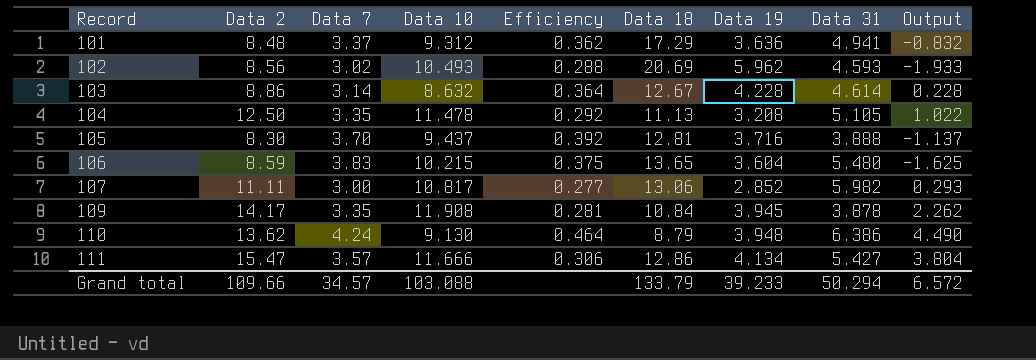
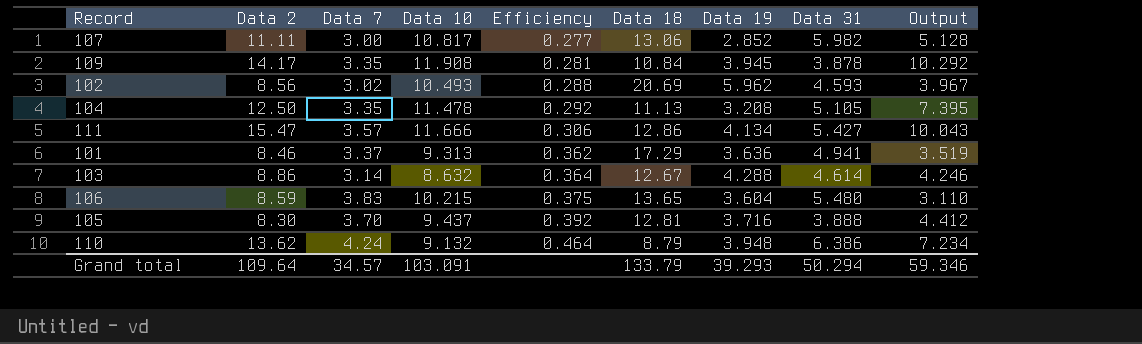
row order: Record ascending -> Efficiency ascending
column Output | formula: [Data 2] - [Data 10] -> [Data 2] - [Data 31]
101 | Data 2: 8.48 -> 8.46
101 | Data 10: 9.312 -> 9.313
103 | Data 19: 4.228 -> 4.288
110 | Data 10: 9.130 -> 9.132
Grand total | Data 2: 109.66 -> 109.64
Grand total | Data 10: 103.088 -> 103.091
Grand total | Data 19: 39.233 -> 39.293
Grand total | Output: 6.572 -> 59.346

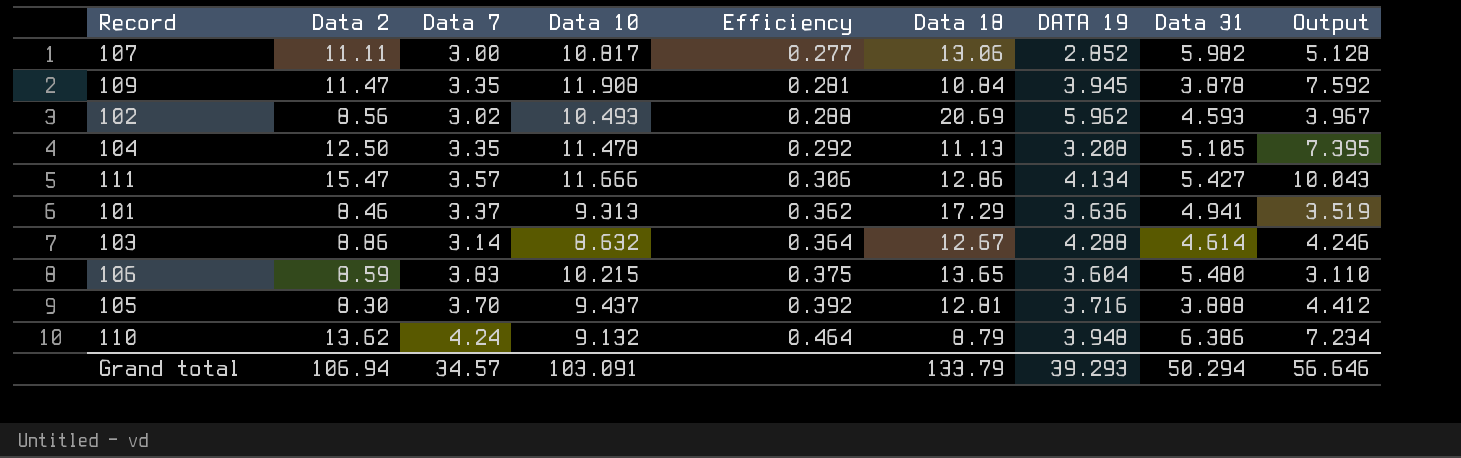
column name: Data 19 -> DATA 19
109 | Data 2: 14.17 -> 11.47
109 | Output: 10.292 -> 7.592
Grand total | Data 2: 109.64 -> 106.94
Grand total | Output: 59.346 -> 56.646

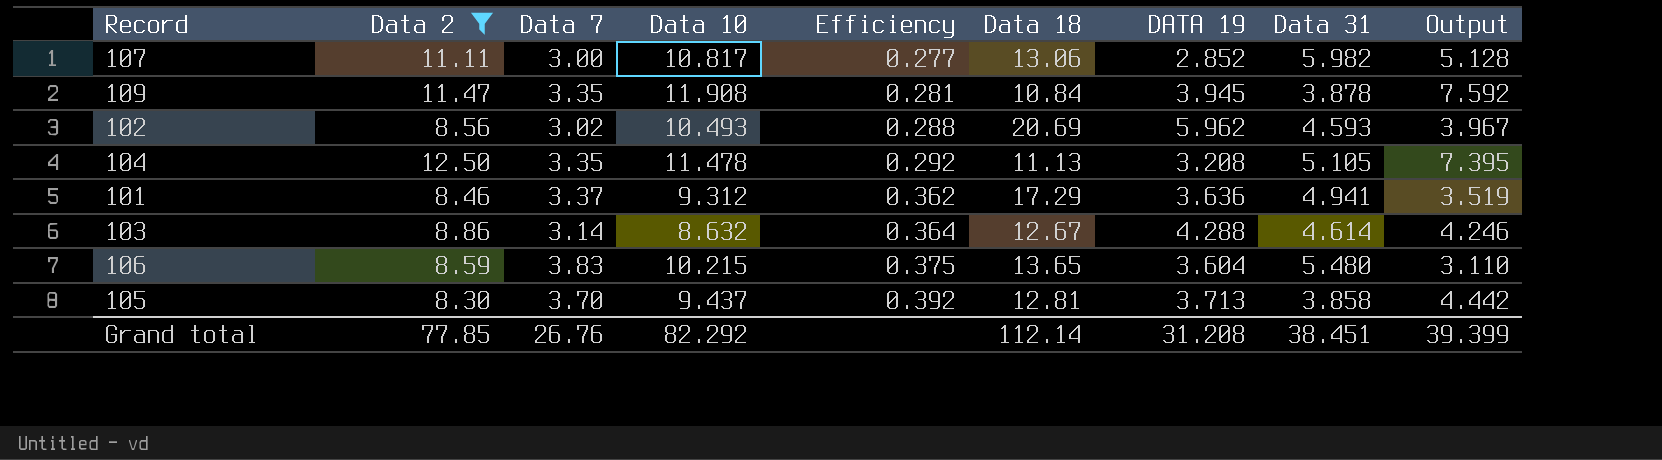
filter: none -> Data 2 <= 12.50
101 | Data 10: 9.313 -> 9.312
105 | DATA 19: 3.716 -> 3.713
105 | Data 31: 3.888 -> 3.858
105 | Output: 4.412 -> 4.442
Grand total | Data 2: 106.94 -> 77.85
Grand total | Data 7: 34.57 -> 26.76
Grand total | Data 10: 103.091 -> 82.292
Grand total | Data 18: 133.79 -> 112.14
Grand total | DATA 19: 39.293 -> 31.208
Grand total | Data 31: 50.294 -> 38.451
Grand total | Output: 56.646 -> 39.399

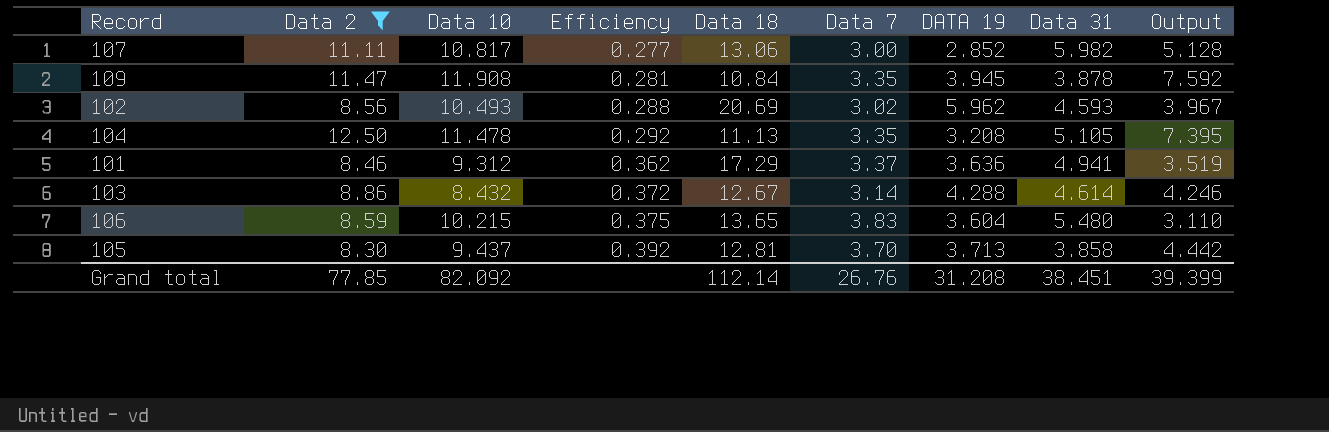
column Data 7 | position: 3 -> 6
103 | Data 10: 8.632 -> 8.432
103 | Efficiency: 0.364 -> 0.372
Grand total | Data 10: 82.292 -> 82.092

